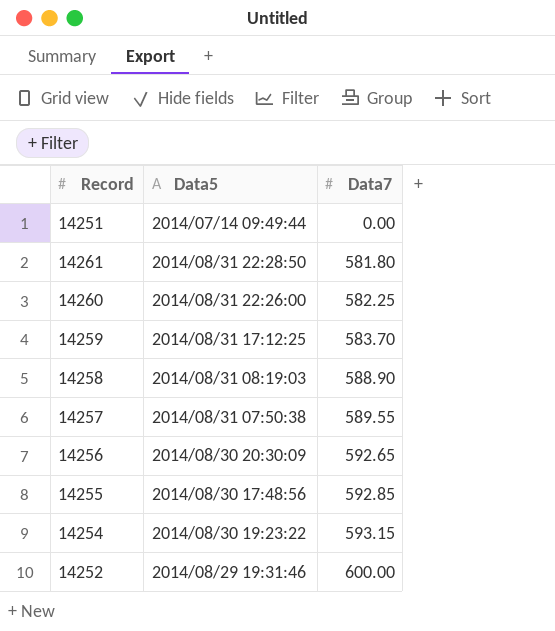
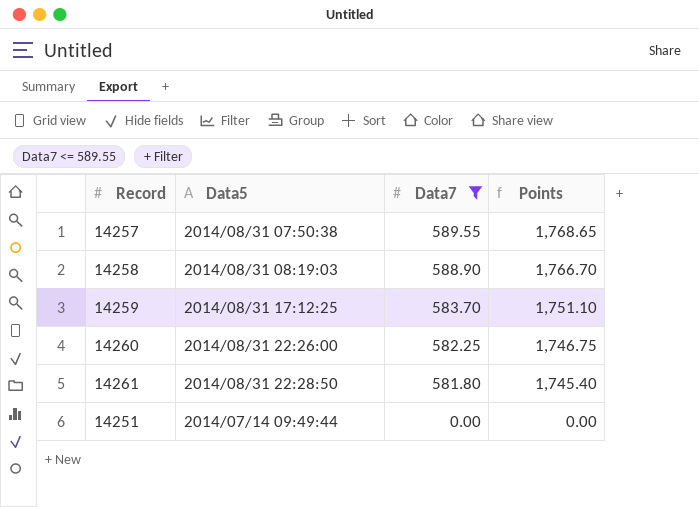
filter: none -> Data7 <= 589.55
row order: Data7 ascending -> Data7 descending
column Points | formula: none -> [Data7] * 3

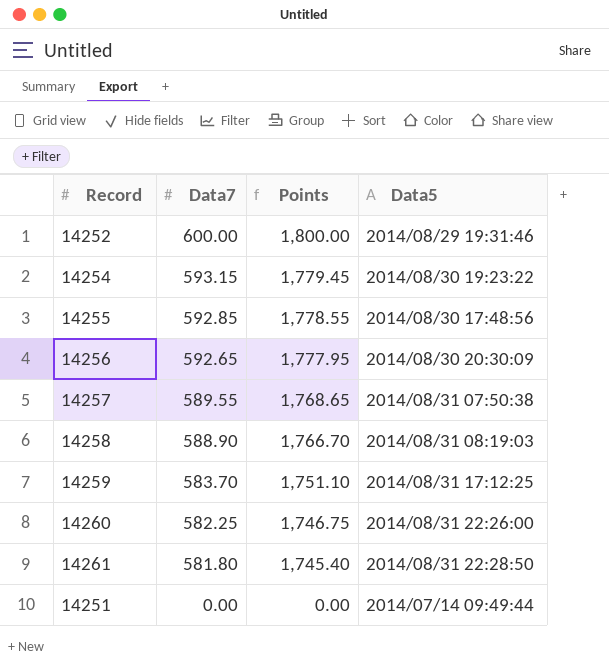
filter: Data7 <= 589.55 -> none
column Data5 | position: 2 -> 4

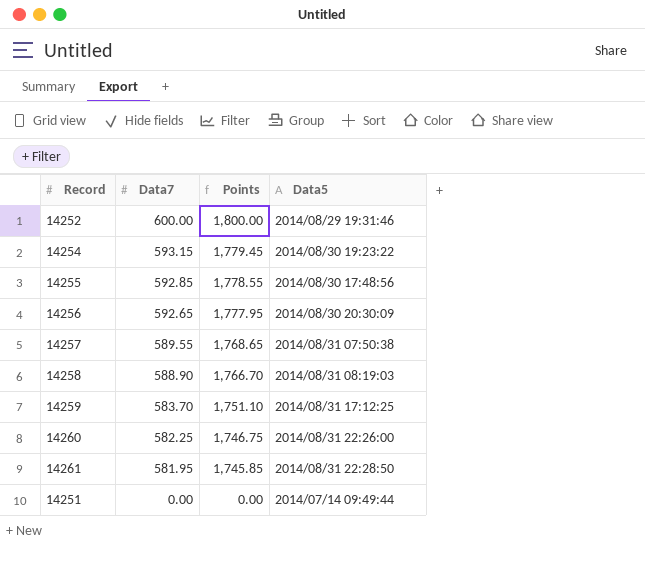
14261 | Data7: 581.80 -> 581.95
14261 | Points: 1,745.40 -> 1,745.85

